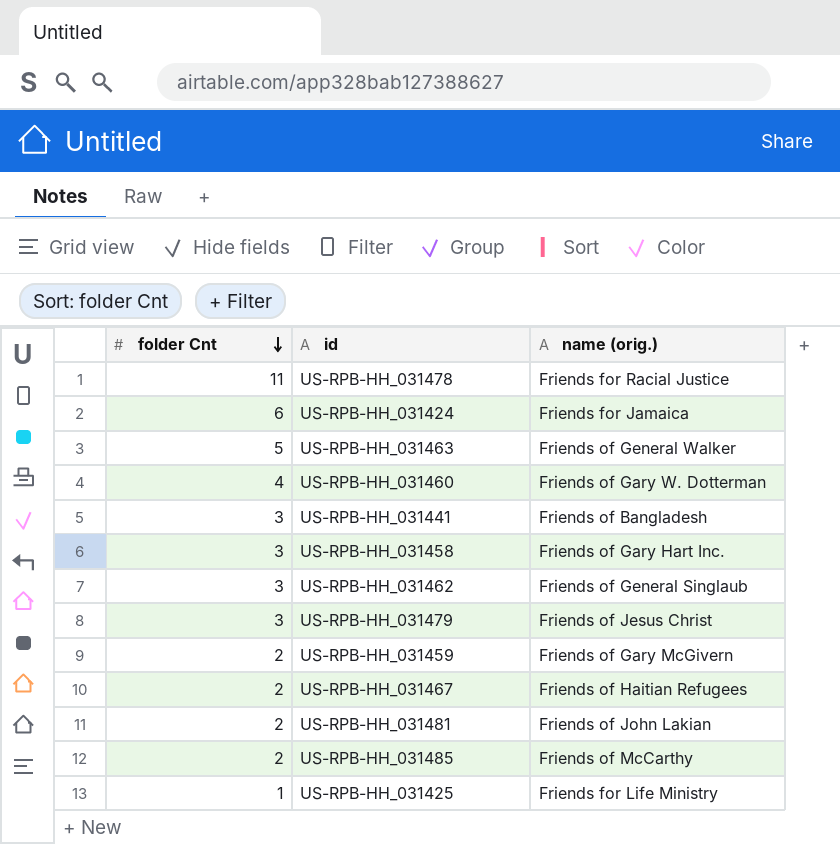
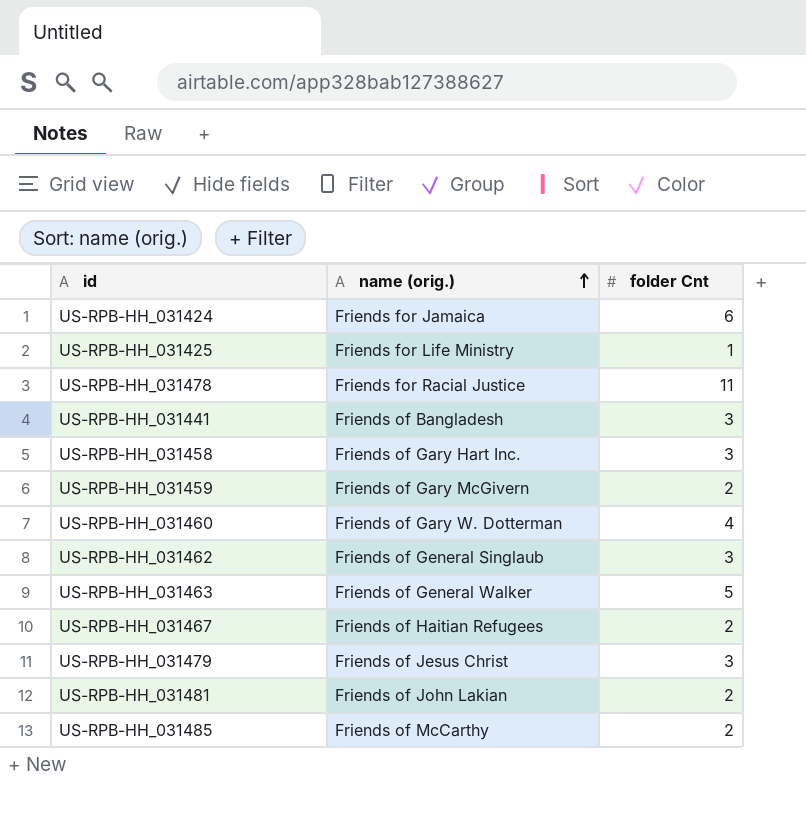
row order: folder Cnt descending -> name (orig.) ascending
column folder Cnt | position: 1 -> 3

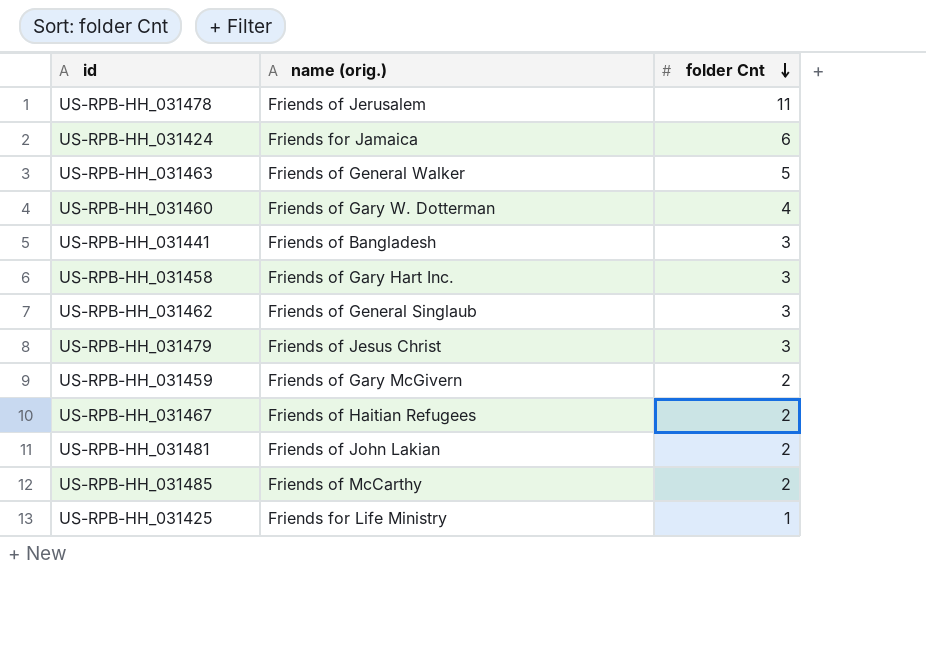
row order: name (orig.) ascending -> folder Cnt descending
US-RPB-HH_031478 | name (orig.): Friends for Racial Justice -> Friends of Jerusalem

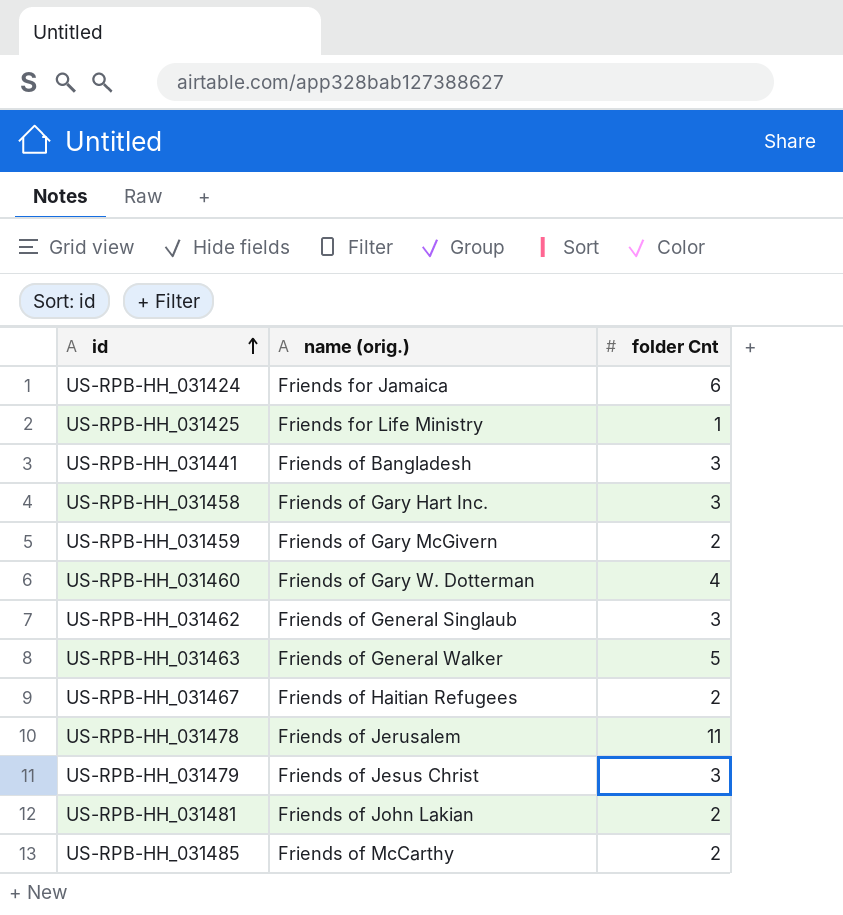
row order: folder Cnt descending -> id ascending

